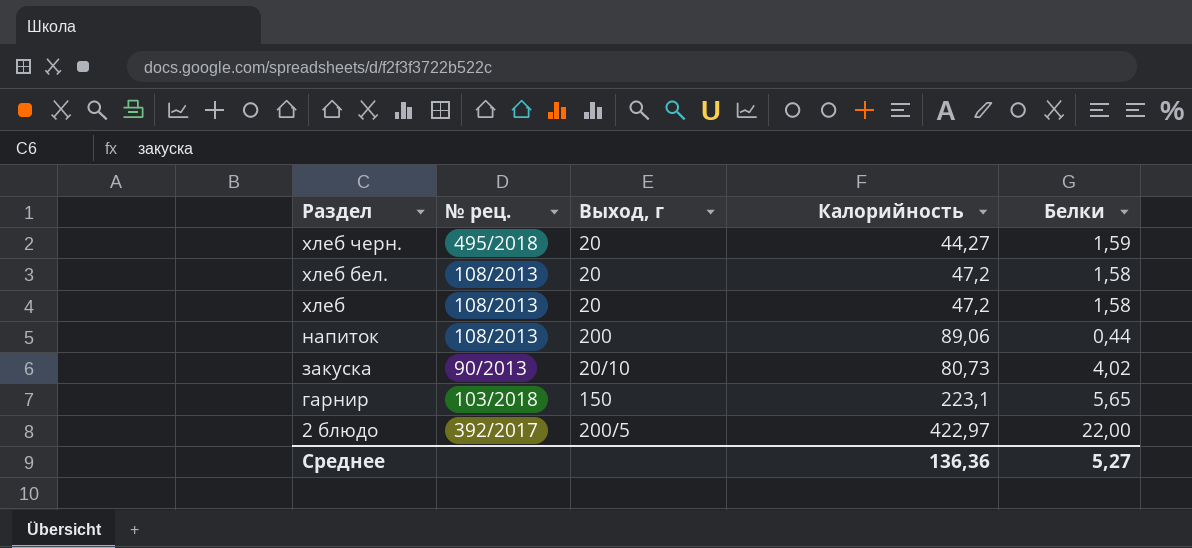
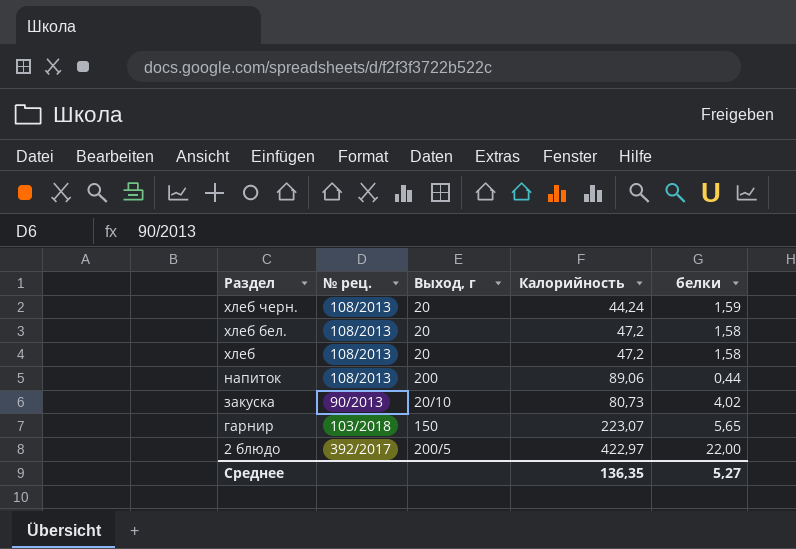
column name: Белки -> белки
хлеб черн. | № рец.: 495/2018 -> 108/2013
хлеб черн. | Калорийность: 44,27 -> 44,24
гарнир | Калорийность: 223,1 -> 223,07
Среднее | Калорийность: 136,36 -> 136,35

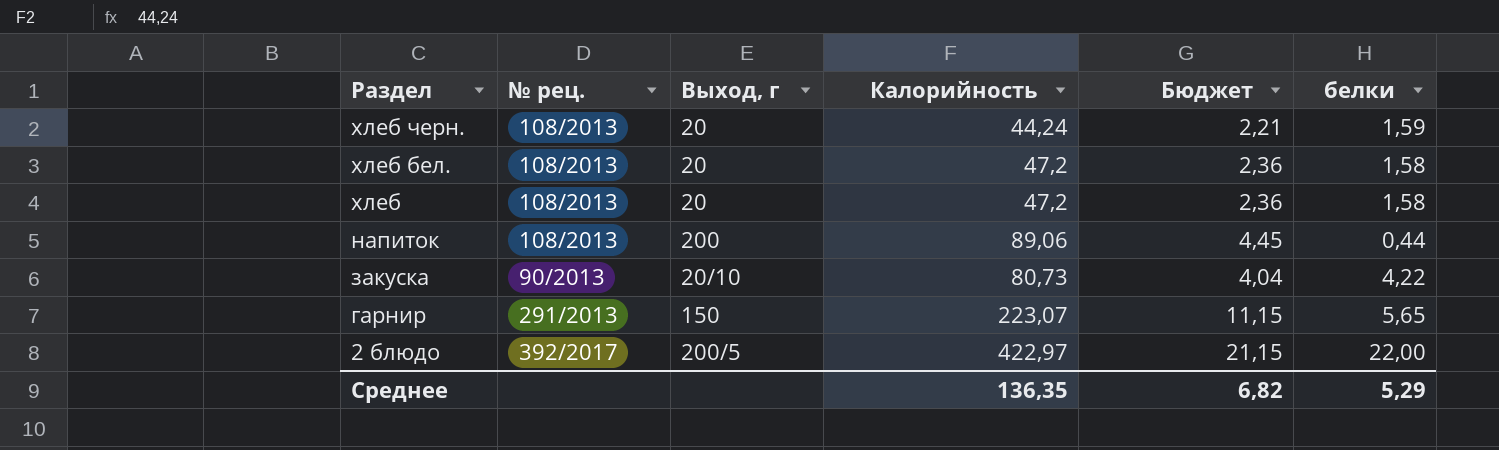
column Бюджет | formula: none -> [Калорийность] * 0,05
закуска | белки: 4,02 -> 4,22
гарнир | № рец.: 103/2018 -> 291/2013
Среднее | белки: 5,27 -> 5,29

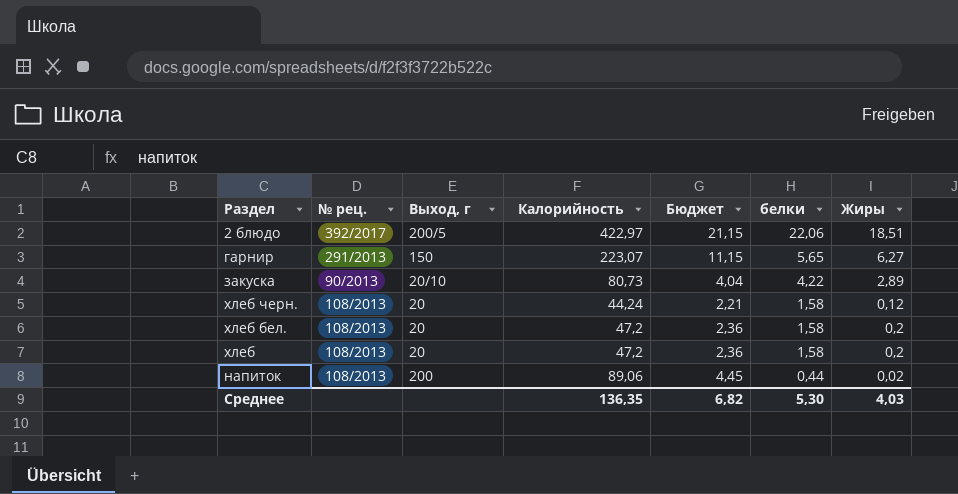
row order: Раздел descending -> белки descending
column Жиры | position: none -> 7
2 блюдо | белки: 22,00 -> 22,06
хлеб черн. | белки: 1,59 -> 1,58
Среднее | белки: 5,29 -> 5,30

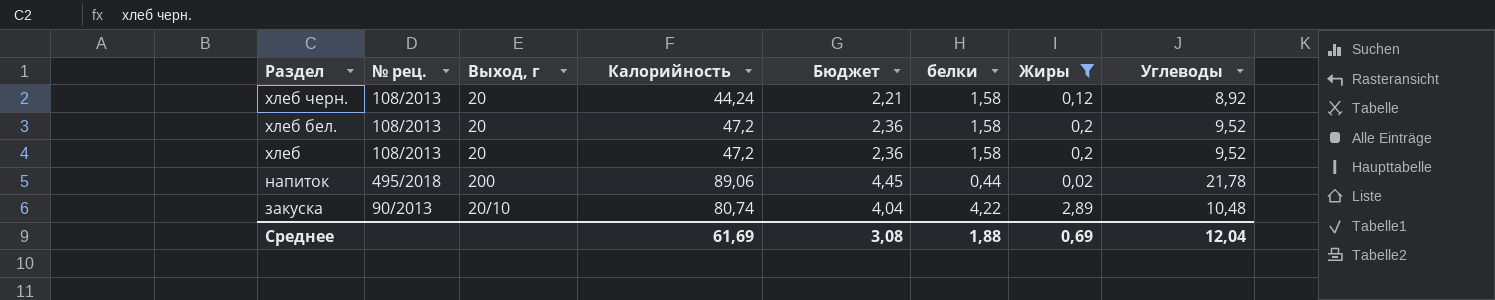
filter: none -> Жиры <= 2,89
row order: белки descending -> Раздел descending
column Углеводы | position: none -> 8
напиток | № рец.: 108/2013 -> 495/2018
закуска | Калорийность: 80,73 -> 80,74
Среднее | Калорийность: 136,35 -> 61,69
Среднее | Бюджет: 6,82 -> 3,08
Среднее | белки: 5,30 -> 1,88
Среднее | Жиры: 4,03 -> 0,69

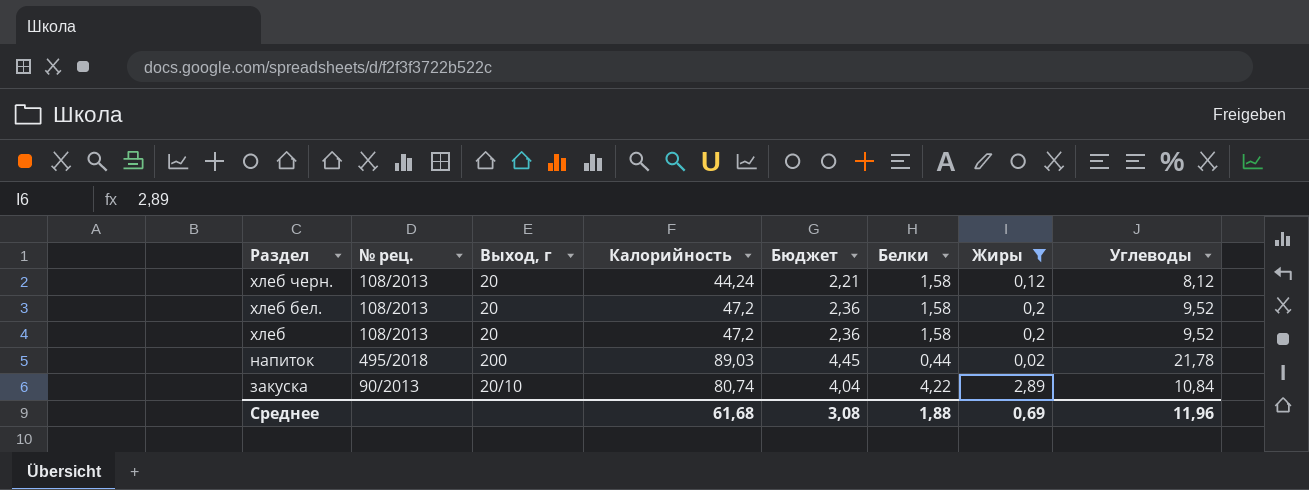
column name: белки -> Белки
хлеб черн. | Углеводы: 8,92 -> 8,12
напиток | Калорийность: 89,06 -> 89,03
закуска | Углеводы: 10,48 -> 10,84
Среднее | Калорийность: 61,69 -> 61,68
Среднее | Углеводы: 12,04 -> 11,96

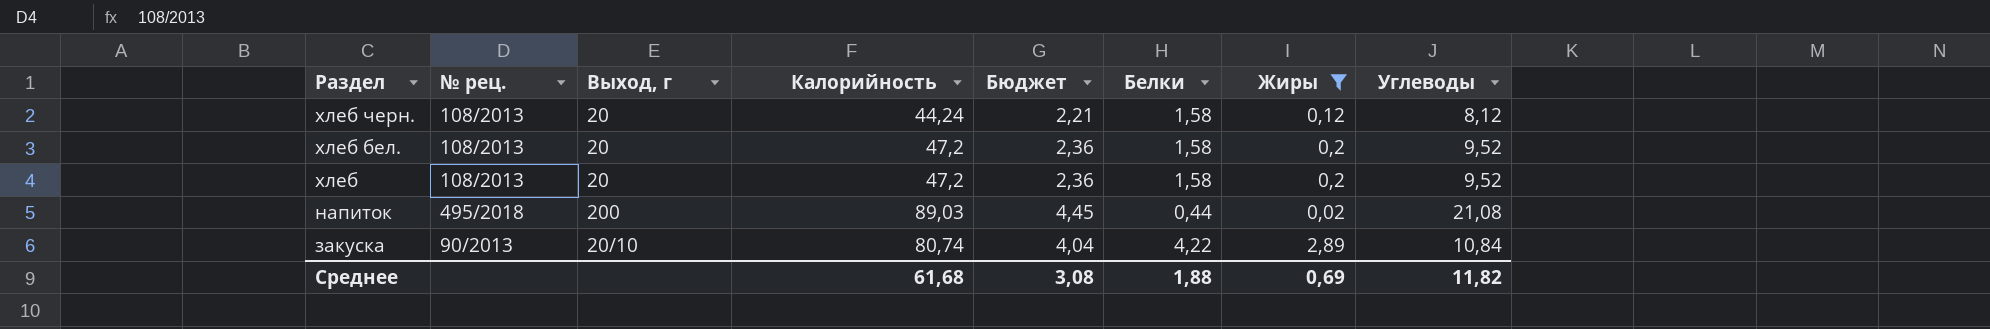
напиток | Углеводы: 21,78 -> 21,08
Среднее | Углеводы: 11,96 -> 11,82

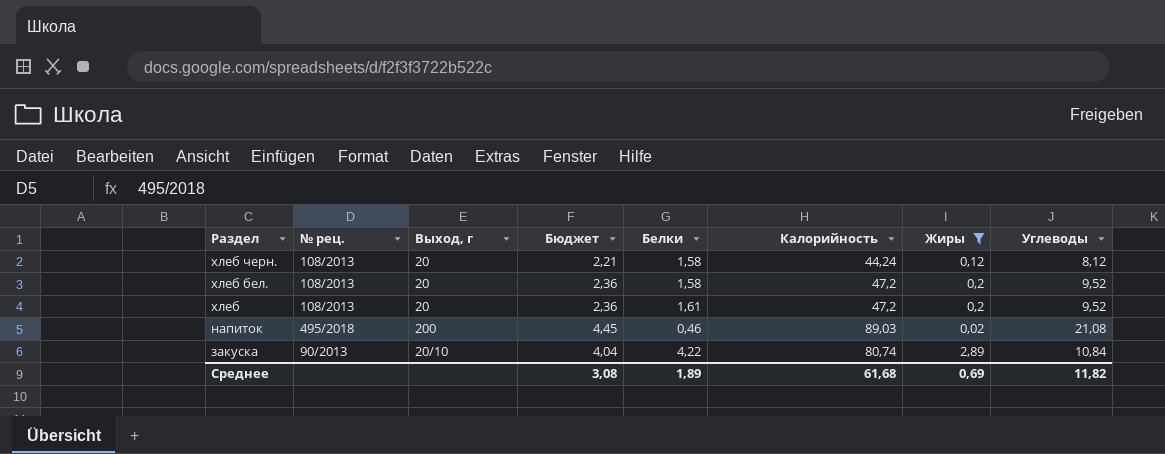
column Калорийность | position: 4 -> 6
хлеб | Белки: 1,58 -> 1,61
напиток | Белки: 0,44 -> 0,46
Среднее | Белки: 1,88 -> 1,89

